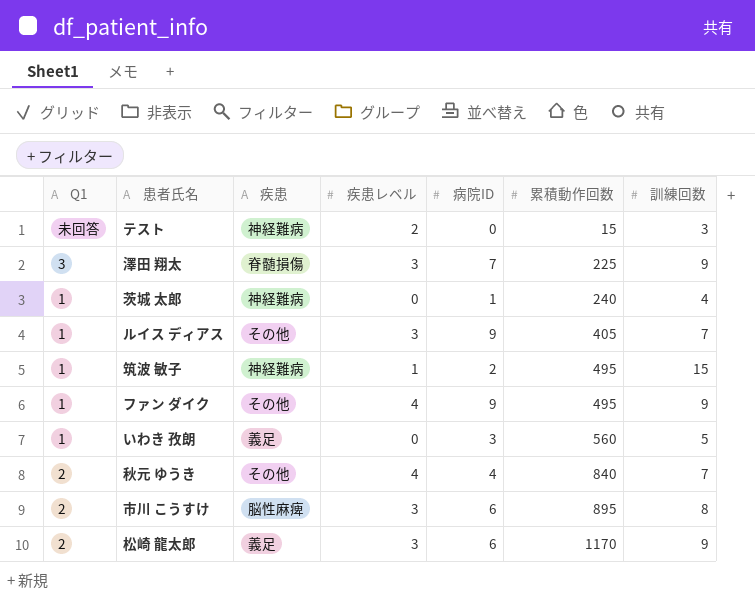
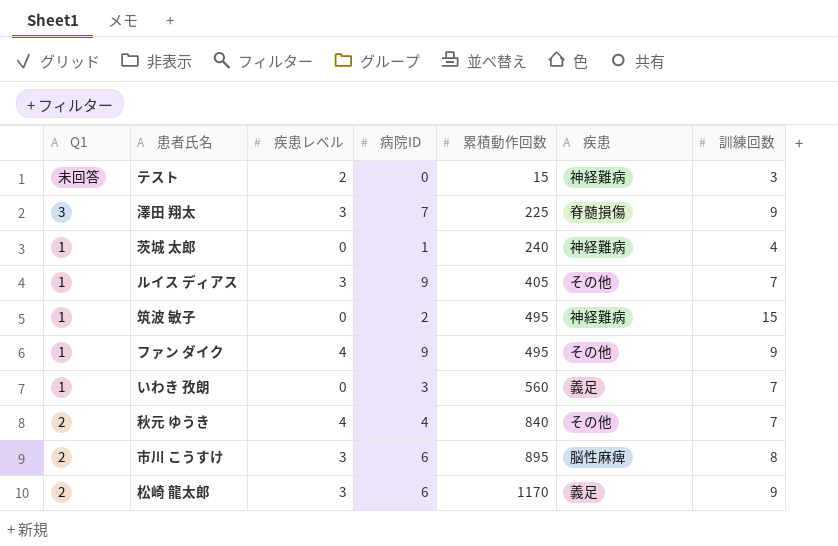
column 疾患 | position: 3 -> 6
筑波 敏子 | 疾患レベル: 1 -> 0
いわき 孜朗 | 訓練回数: 5 -> 7

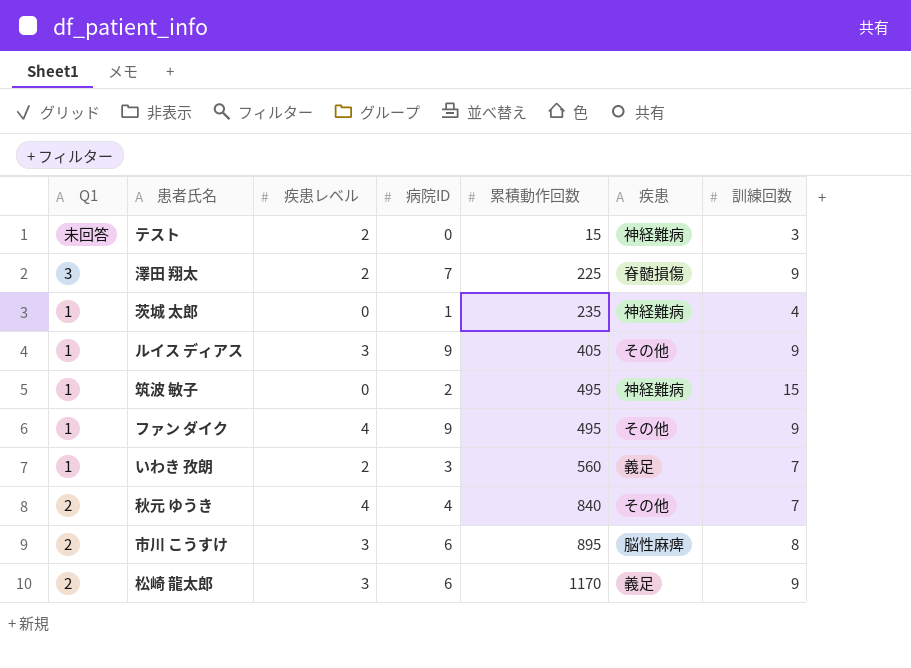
澤田 翔太 | 疾患レベル: 3 -> 2
茨城 太郎 | 累積動作回数: 240 -> 235
ルイス ディアス | 訓練回数: 7 -> 9
いわき 孜朗 | 疾患レベル: 0 -> 2

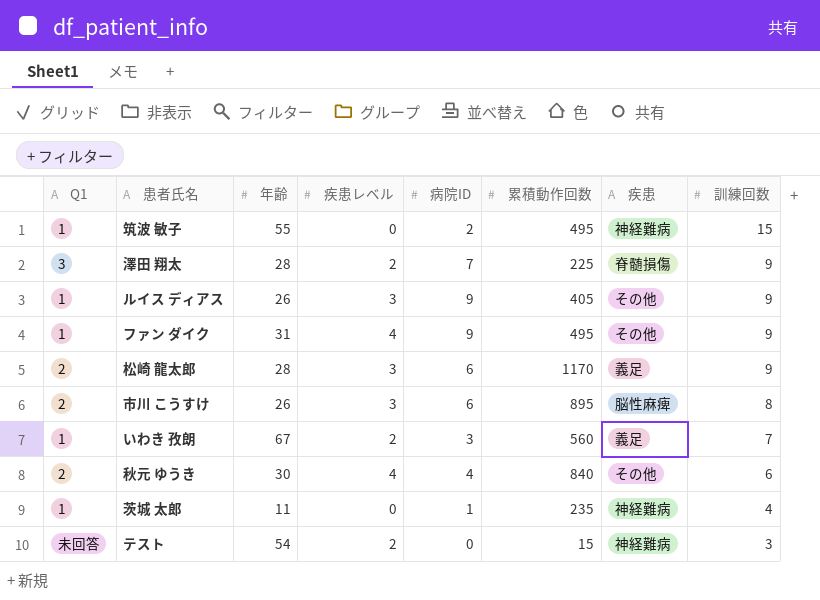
row order: 累積動作回数 ascending -> 訓練回数 descending
column 年齢 | position: none -> 3
秋元 ゆうき | 訓練回数: 7 -> 6

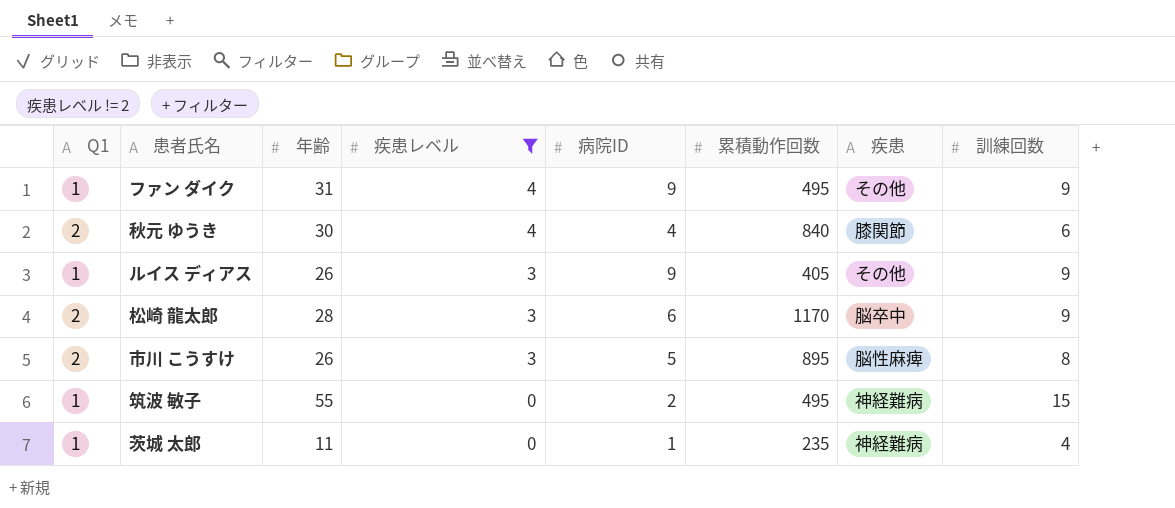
filter: none -> 疾患レベル != 2
row order: 訓練回数 descending -> 疾患レベル descending
秋元 ゆうき | 疾患: その他 -> 膝関節
松崎 龍太郎 | 疾患: 義足 -> 脳卒中
市川 こうすけ | 病院ID: 6 -> 5

